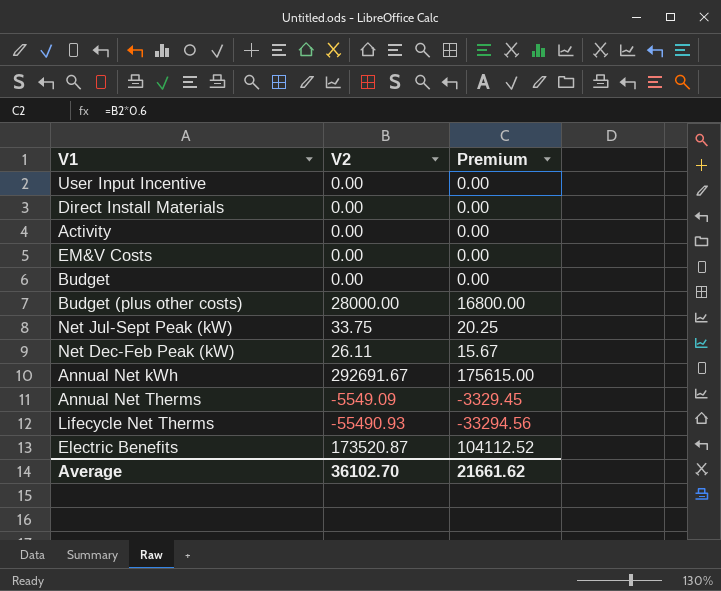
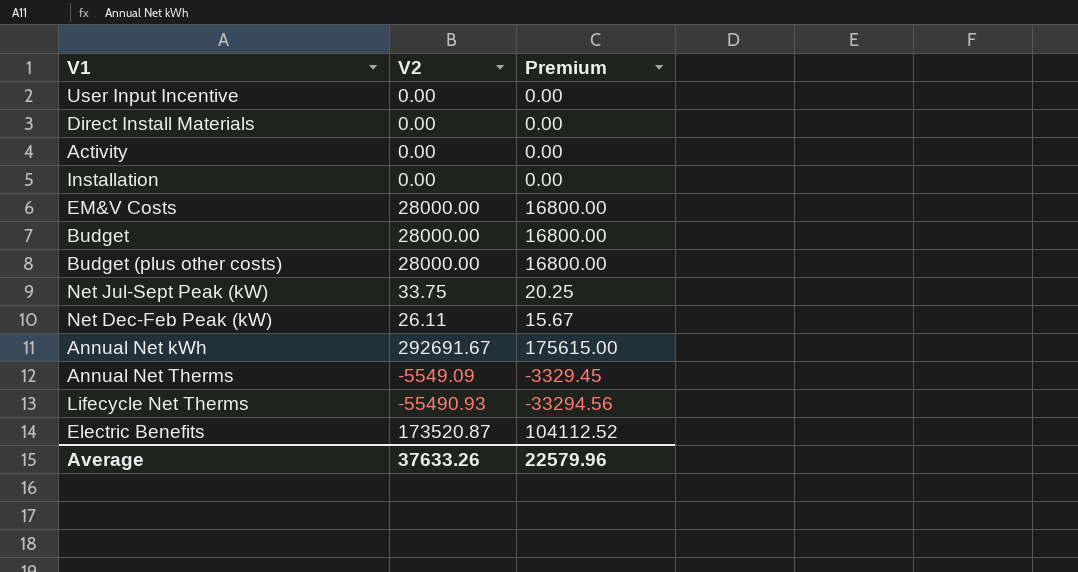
row Installation: none -> 0.00 | 0.00
EM&V Costs | V2: 0.00 -> 28000.00
EM&V Costs | Premium: 0.00 -> 16800.00
Budget | V2: 0.00 -> 28000.00
Budget | Premium: 0.00 -> 16800.00
Average | V2: 36102.70 -> 37633.26
Average | Premium: 21661.62 -> 22579.96

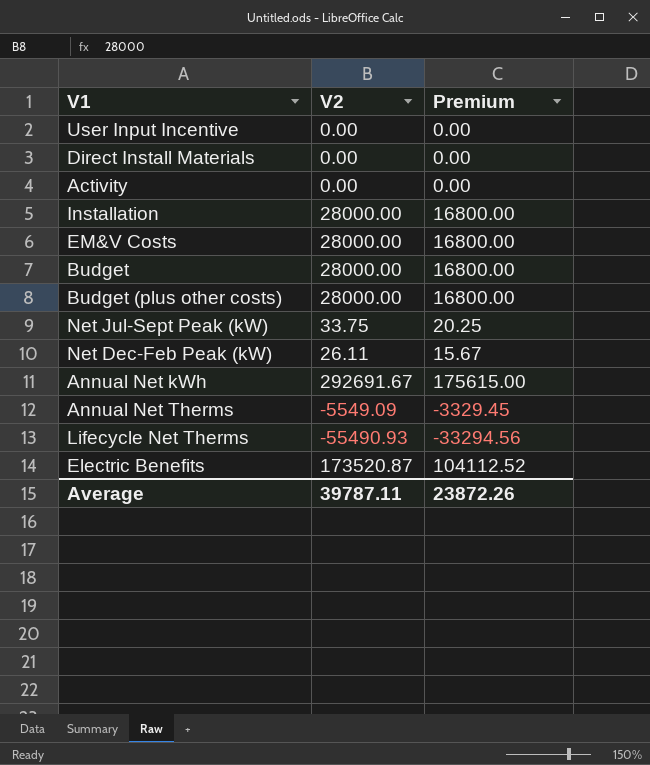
Installation | V2: 0.00 -> 28000.00
Installation | Premium: 0.00 -> 16800.00
Average | V2: 37633.26 -> 39787.11
Average | Premium: 22579.96 -> 23872.26

